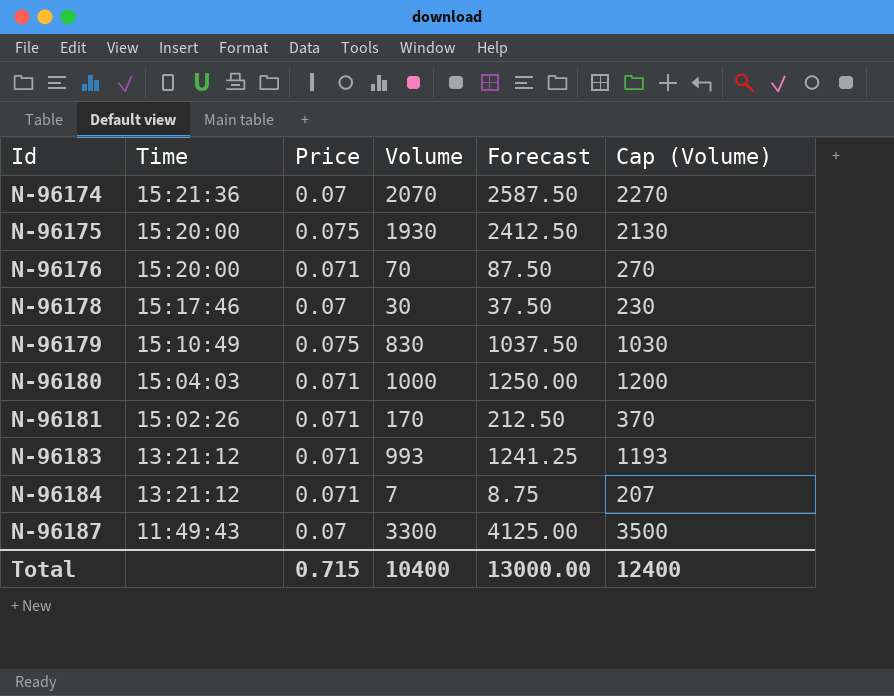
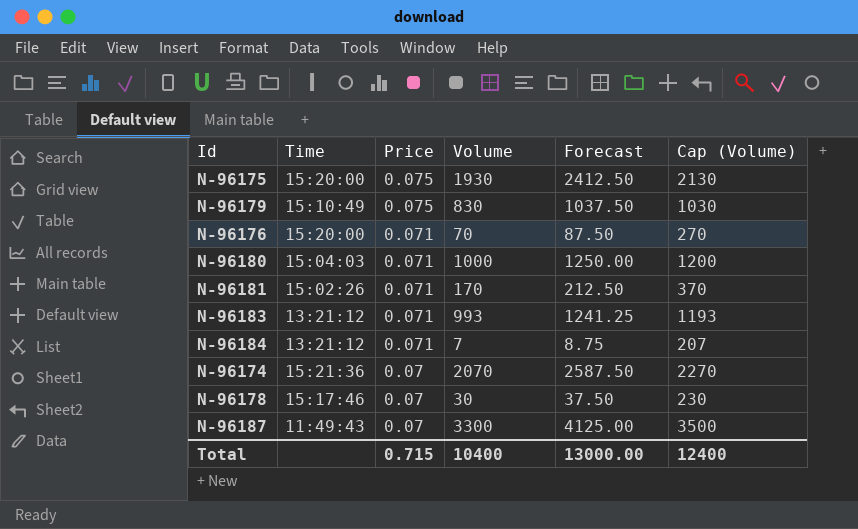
row order: Id ascending -> Price descending

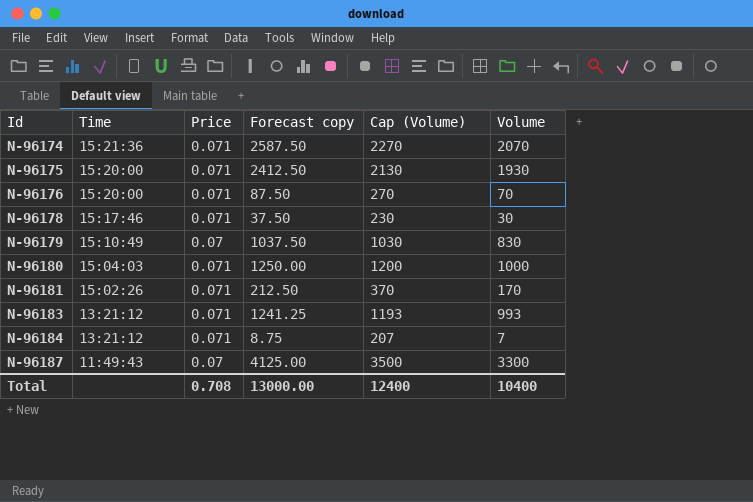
row order: Price descending -> Id ascending
column name: Forecast -> Forecast copy
column Volume | position: 4 -> 6
N-96174 | Price: 0.07 -> 0.071
N-96175 | Price: 0.075 -> 0.071
N-96178 | Price: 0.07 -> 0.071
N-96179 | Price: 0.075 -> 0.07
Total | Price: 0.715 -> 0.708

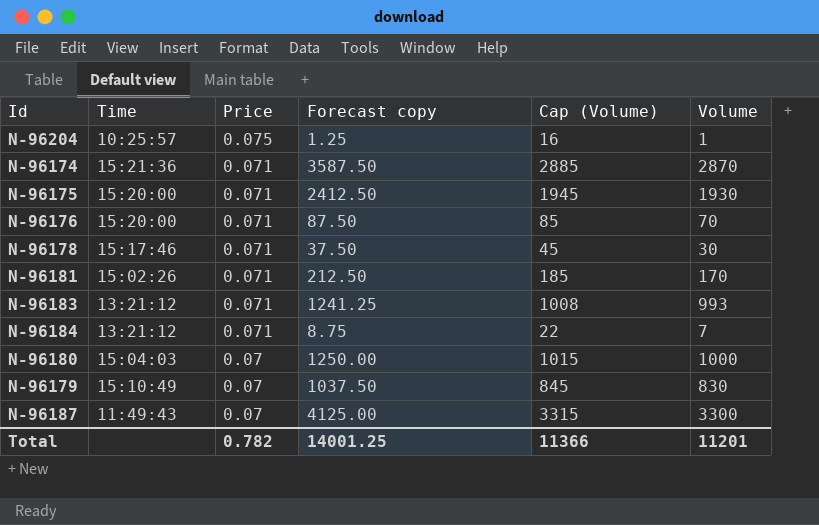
row order: Id ascending -> Price descending
column Cap (Volume) | formula: [Volume] + 200 -> [Volume] + 15
row N-96204: none -> 10:25:57 | 0.075 | 1.25 | 16 | 1
N-96174 | Forecast copy: 2587.50 -> 3587.50
N-96174 | Volume: 2070 -> 2870
N-96180 | Price: 0.071 -> 0.07
Total | Price: 0.708 -> 0.782
Total | Forecast copy: 13000.00 -> 14001.25
Total | Cap (Volume): 12400 -> 11366
Total | Volume: 10400 -> 11201

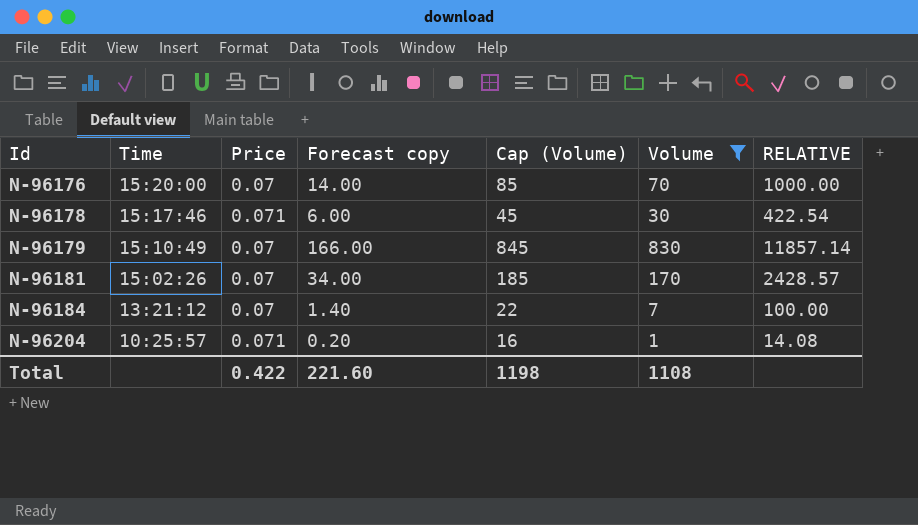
filter: none -> Volume <= 830
row order: Price descending -> Id ascending
column Forecast copy | formula: [Volume] * 1.25 -> [Volume] * 0.2
column RELATIVE | formula: none -> [Volume] / [Price]
N-96176 | Price: 0.071 -> 0.07
N-96181 | Price: 0.071 -> 0.07
N-96184 | Price: 0.071 -> 0.07
N-96204 | Price: 0.075 -> 0.071
Total | Price: 0.782 -> 0.422
Total | Forecast copy: 14001.25 -> 221.60
Total | Cap (Volume): 11366 -> 1198
Total | Volume: 11201 -> 1108

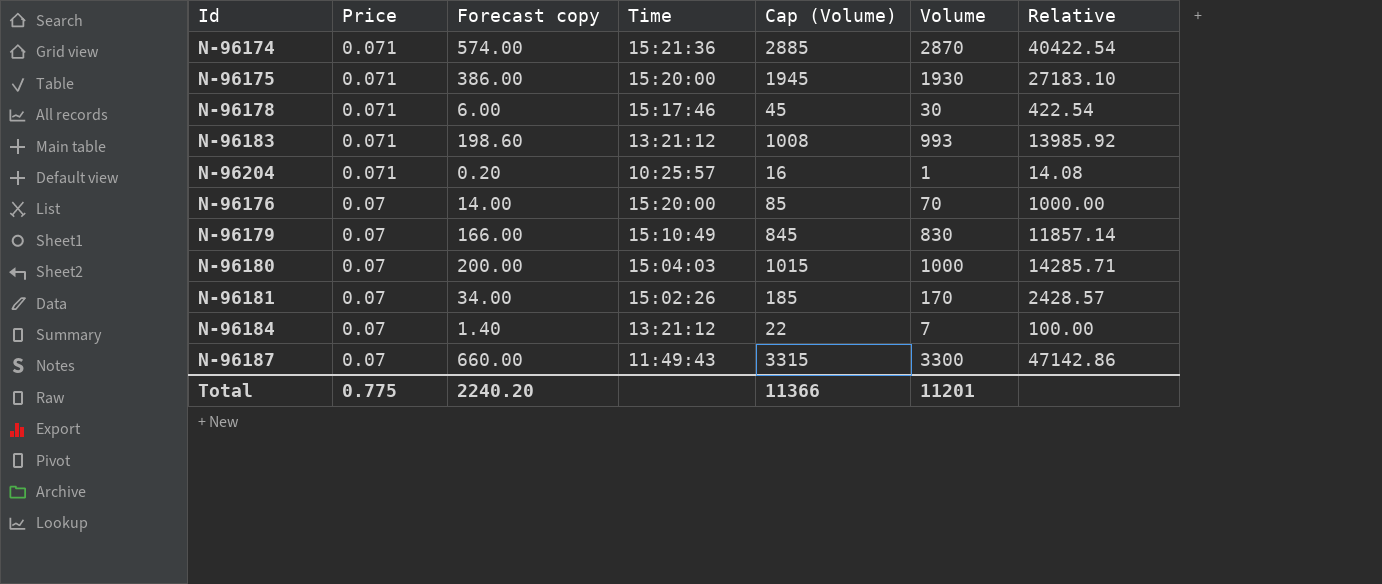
filter: Volume <= 830 -> none
row order: Id ascending -> Price descending
column Time | position: 2 -> 4
column name: RELATIVE -> Relative
Total | Price: 0.422 -> 0.775
Total | Forecast copy: 221.60 -> 2240.20
Total | Cap (Volume): 1198 -> 11366
Total | Volume: 1108 -> 11201

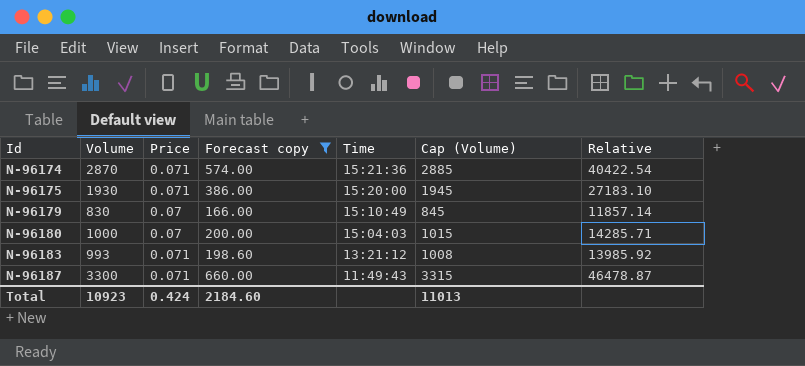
filter: none -> Forecast copy >= 166.00
row order: Price descending -> Id ascending
column Volume | position: 6 -> 2
N-96187 | Price: 0.07 -> 0.071
N-96187 | Relative: 47142.86 -> 46478.87
Total | Volume: 11201 -> 10923
Total | Price: 0.775 -> 0.424
Total | Forecast copy: 2240.20 -> 2184.60
Total | Cap (Volume): 11366 -> 11013

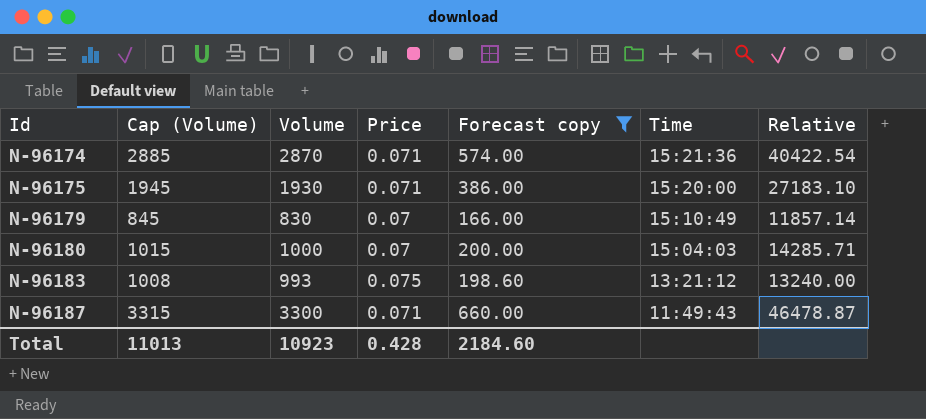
column Cap (Volume) | position: 6 -> 2
N-96183 | Price: 0.071 -> 0.075
N-96183 | Relative: 13985.92 -> 13240.00
Total | Price: 0.424 -> 0.428

